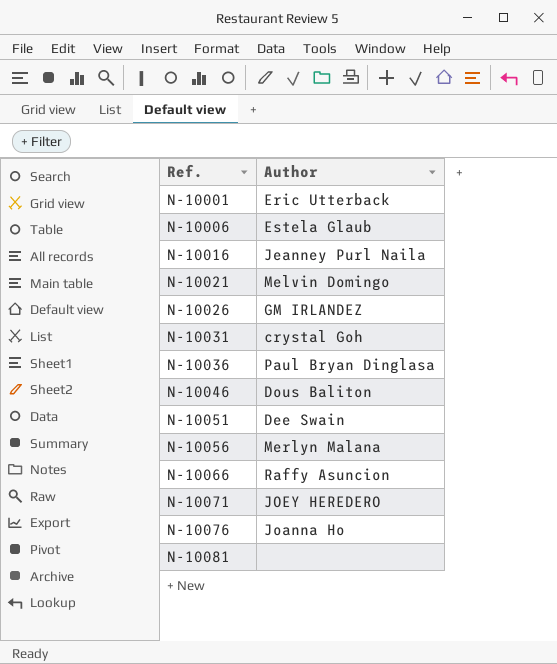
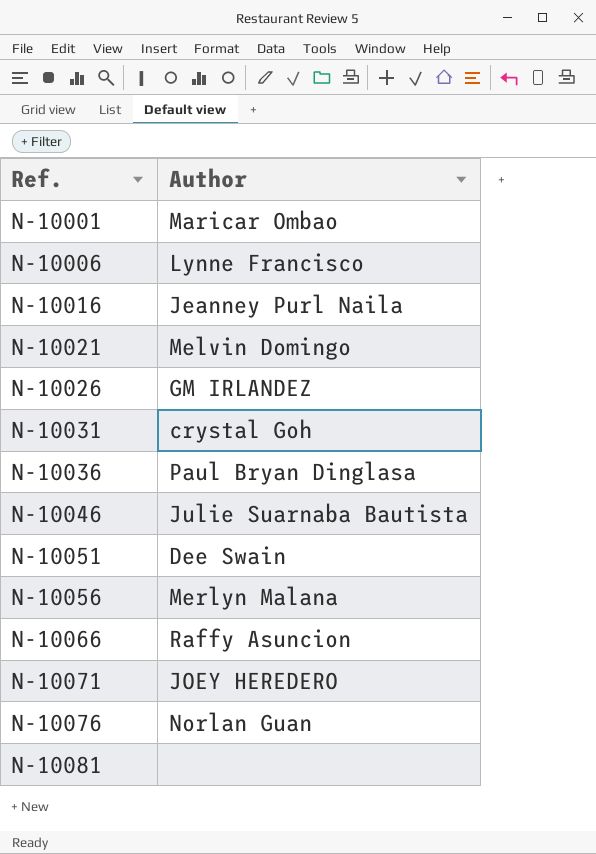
N-10001 | Author: Eric Utterback -> Maricar Ombao
N-10006 | Author: Estela Glaub -> Lynne Francisco
N-10046 | Author: Dous Baliton -> Julie Suarnaba Bautista
N-10076 | Author: Joanna Ho -> Norlan Guan

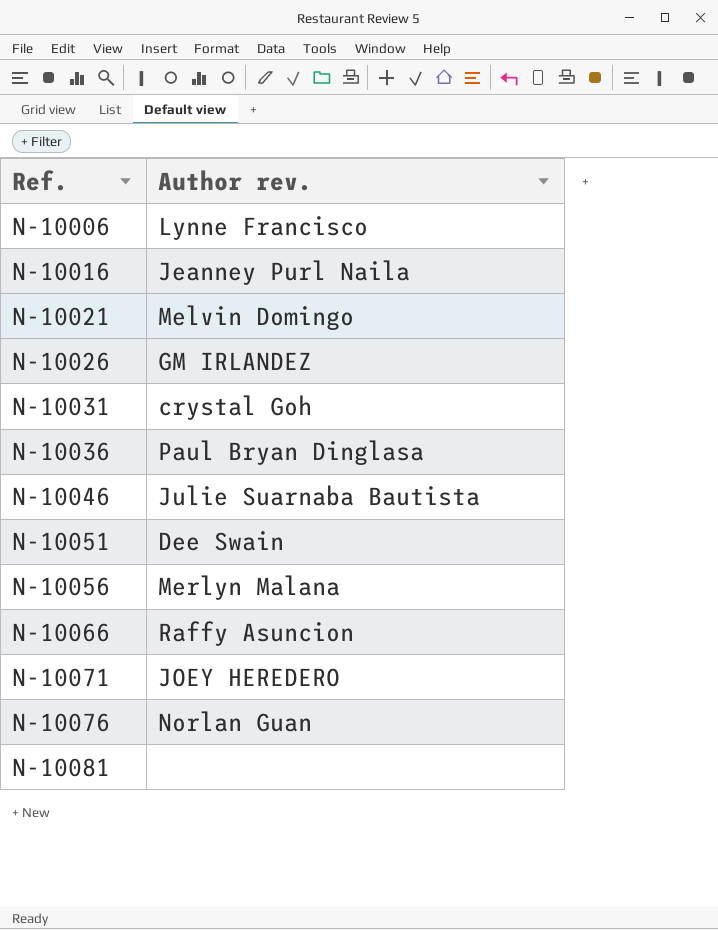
column name: Author -> Author rev.
row N-10001: Maricar Ombao -> none

